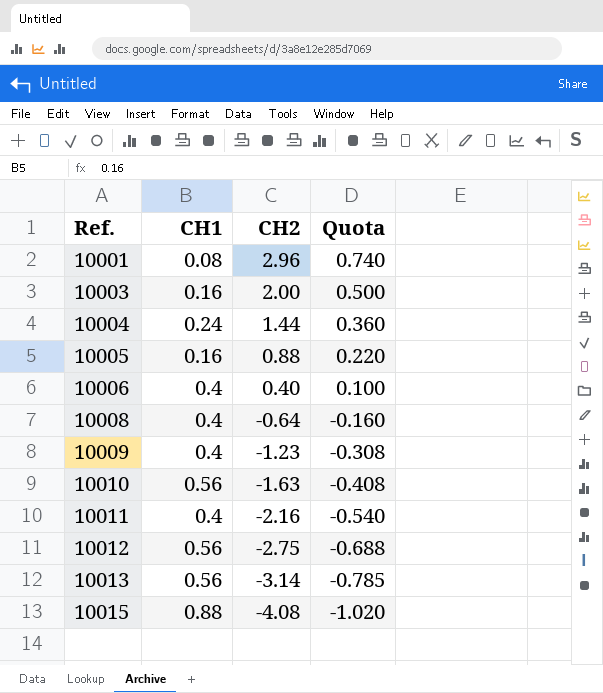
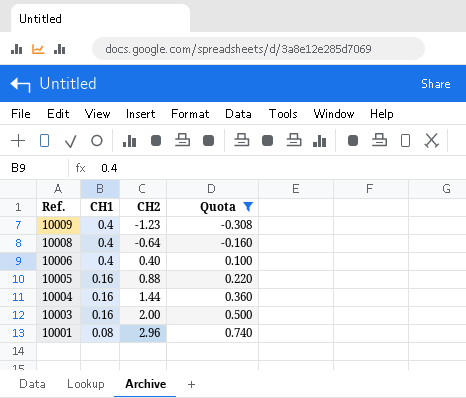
filter: none -> Quota >= -0.308
row order: Ref. ascending -> Ref. descending
10004 | CH1: 0.24 -> 0.16

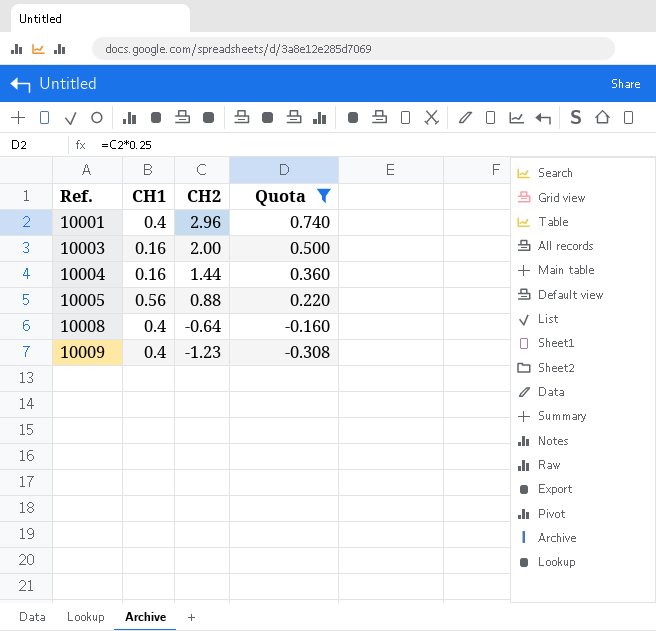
row order: Ref. descending -> Ref. ascending
row 10006: 0.4 | 0.40 | 0.100 -> none
10001 | CH1: 0.08 -> 0.4
10005 | CH1: 0.16 -> 0.56

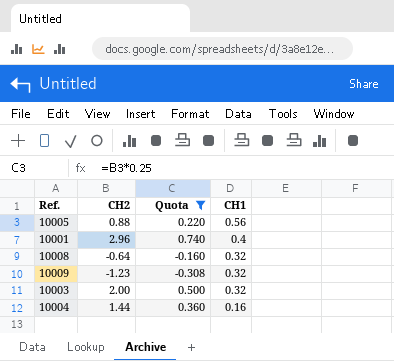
row order: Ref. ascending -> CH1 descending
column CH1 | position: 2 -> 4
10008 | CH1: 0.4 -> 0.32
10009 | CH1: 0.4 -> 0.32
10003 | CH1: 0.16 -> 0.32

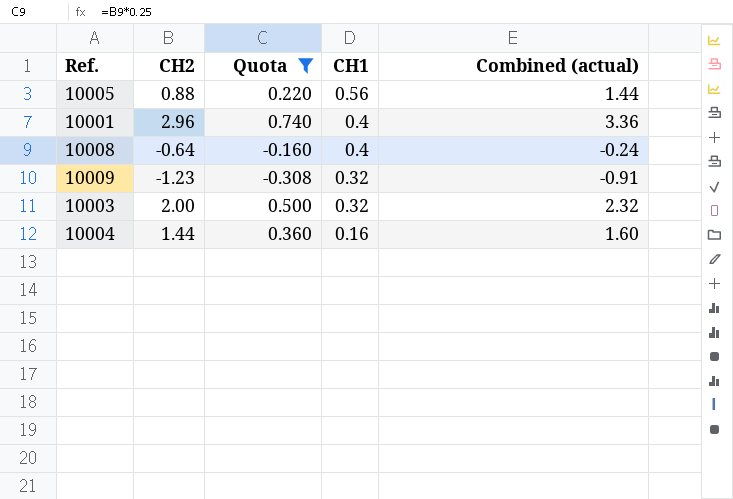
column Combined (actual) | formula: none -> [CH2] + [CH1]
10008 | CH1: 0.32 -> 0.4

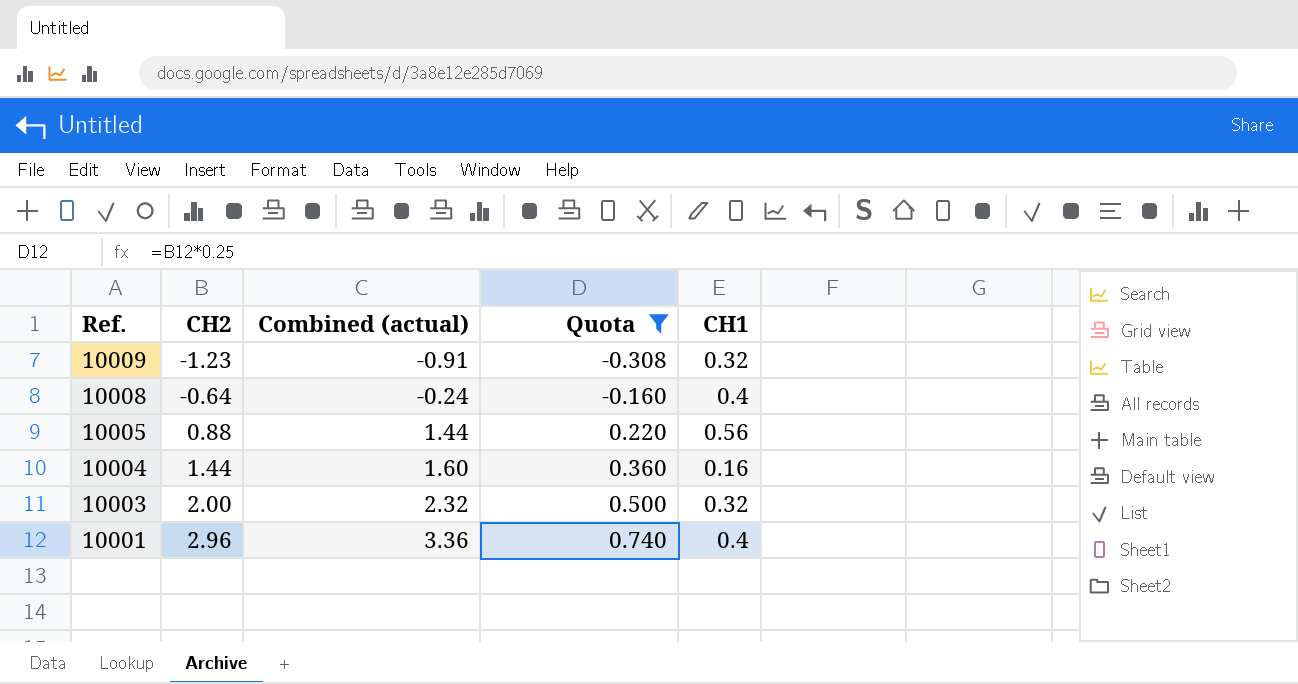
row order: CH1 descending -> Ref. descending
column Combined (actual) | position: 5 -> 3

